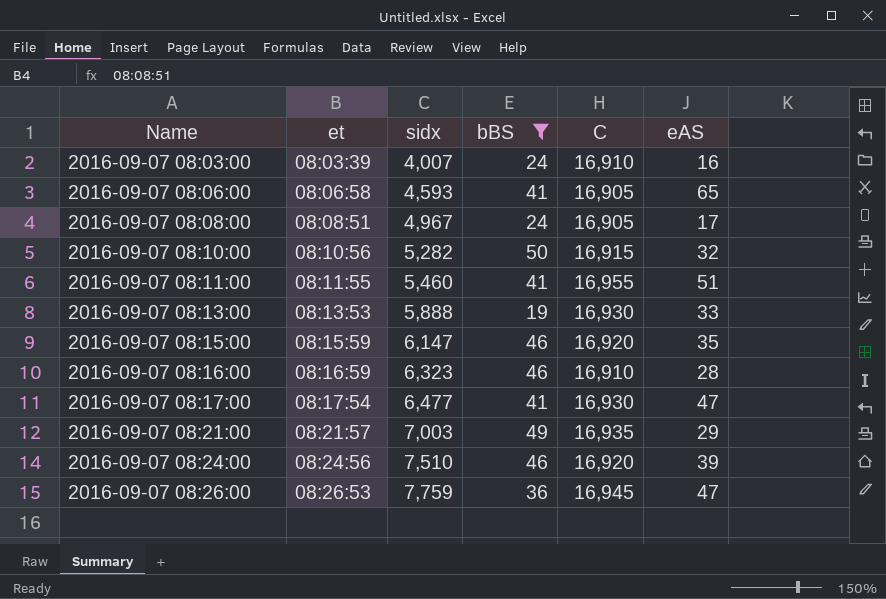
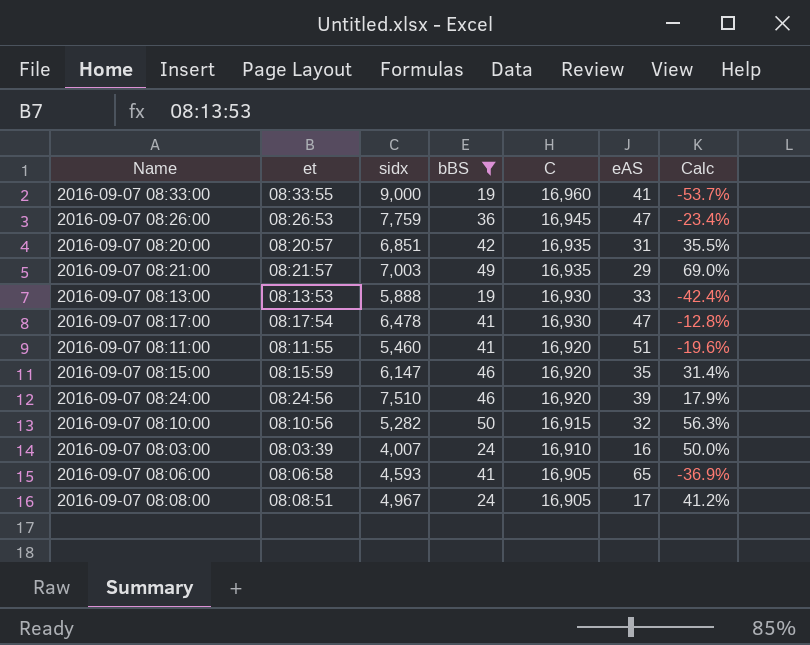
row order: Name ascending -> C descending
column Calc | formula: none -> ([bBS] - [eAS]) / [eAS]
row 2016-09-07 08:16:00: 08:16:59 | 6,323 | 46 | 16,910 | 28 -> none
row 2016-09-07 08:33:00: none -> 08:33:55 | 9,000 | 19 | 16,960 | 41 | -53.7%
row 2016-09-07 08:20:00: none -> 08:20:57 | 6,851 | 42 | 16,935 | 31 | 35.5%
2016-09-07 08:17:00 | sidx: 6,477 -> 6,478
2016-09-07 08:11:00 | C: 16,955 -> 16,920

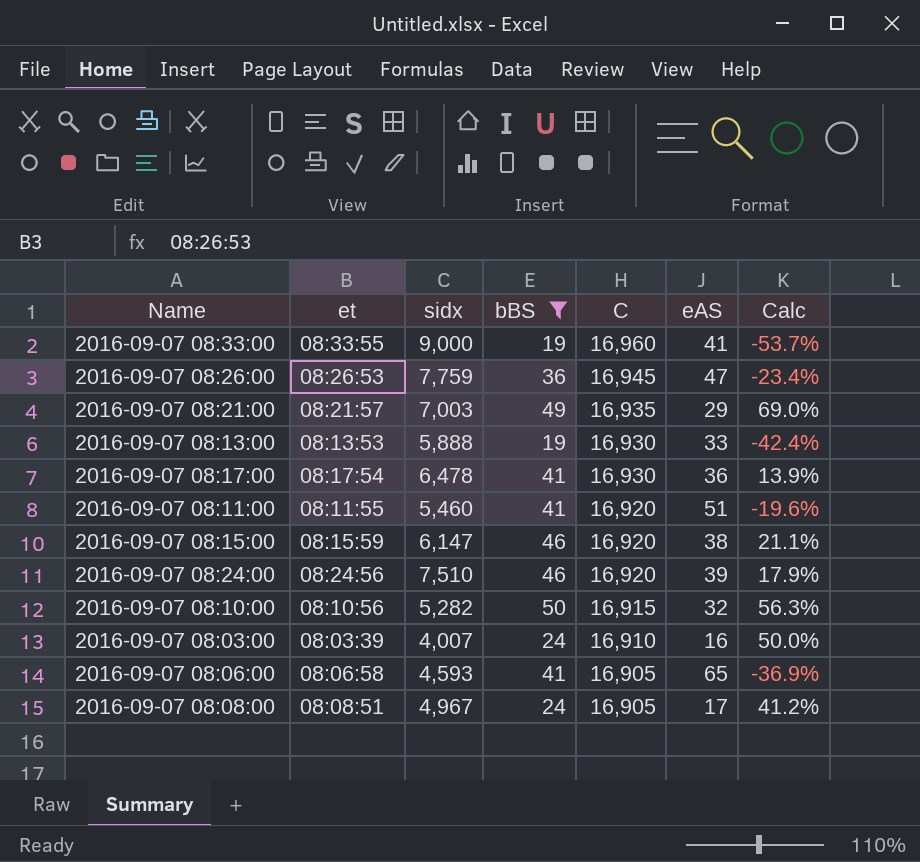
row 2016-09-07 08:20:00: 08:20:57 | 6,851 | 42 | 16,935 | 31 | 35.5% -> none
2016-09-07 08:17:00 | eAS: 47 -> 36
2016-09-07 08:17:00 | Calc: -12.8% -> 13.9%
2016-09-07 08:15:00 | eAS: 35 -> 38
2016-09-07 08:15:00 | Calc: 31.4% -> 21.1%

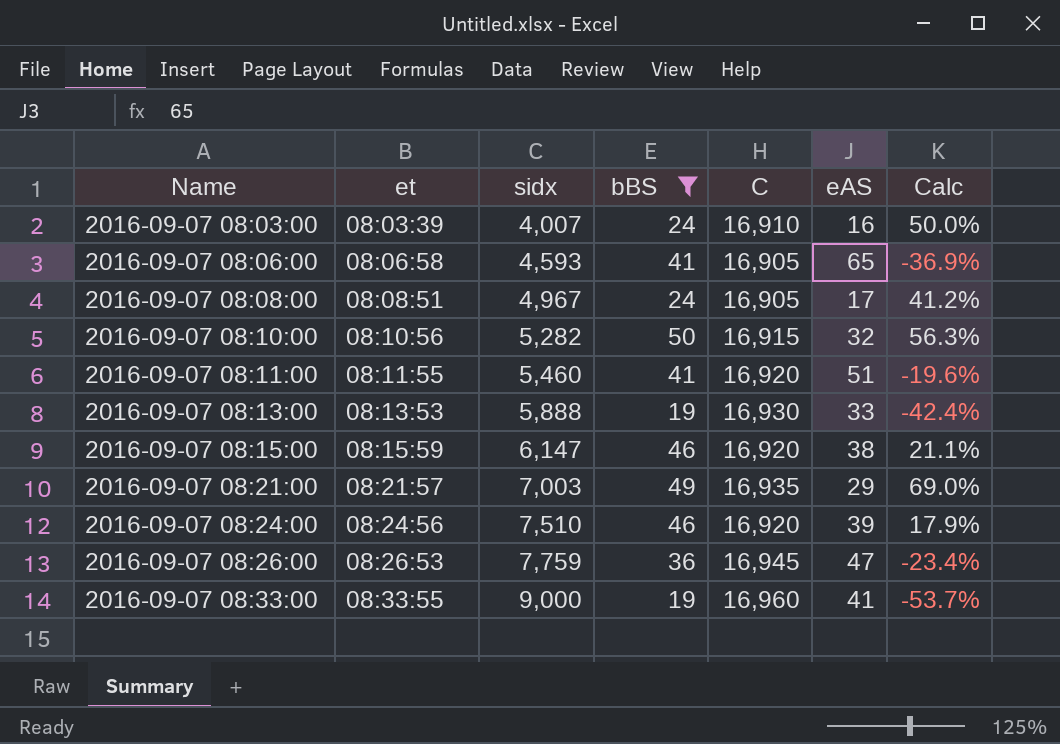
row order: C descending -> Name ascending
row 2016-09-07 08:17:00: 08:17:54 | 6,478 | 41 | 16,930 | 36 | 13.9% -> none

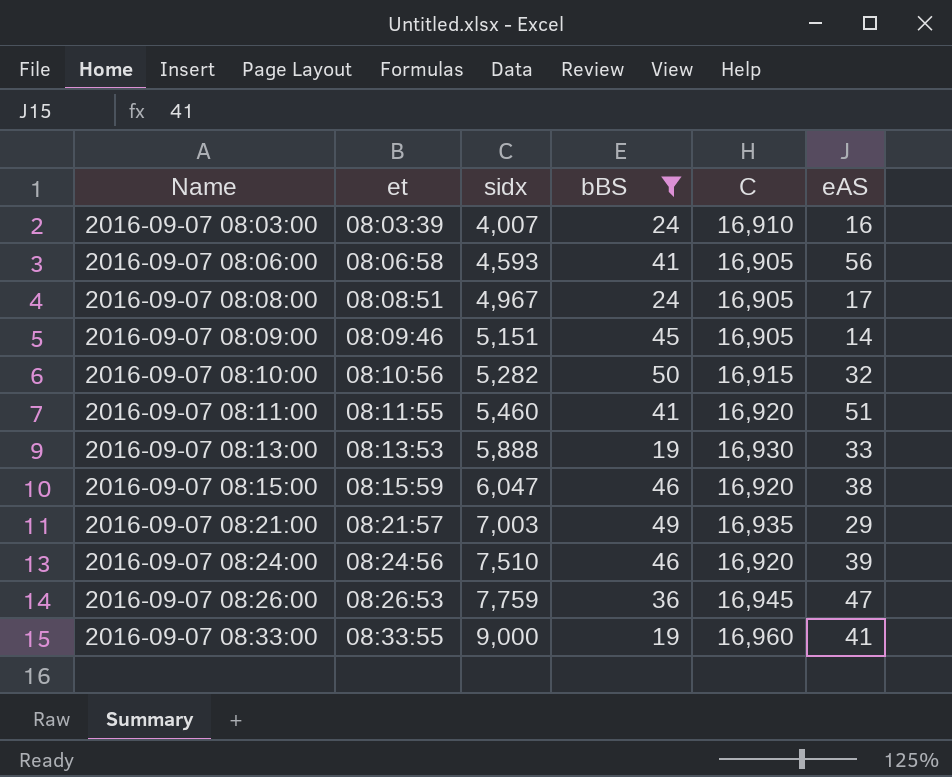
column Calc | formula: ([bBS] - [eAS]) / [eAS] -> none
2016-09-07 08:06:00 | eAS: 65 -> 56
row 2016-09-07 08:09:00: none -> 08:09:46 | 5,151 | 45 | 16,905 | 14
2016-09-07 08:15:00 | sidx: 6,147 -> 6,047

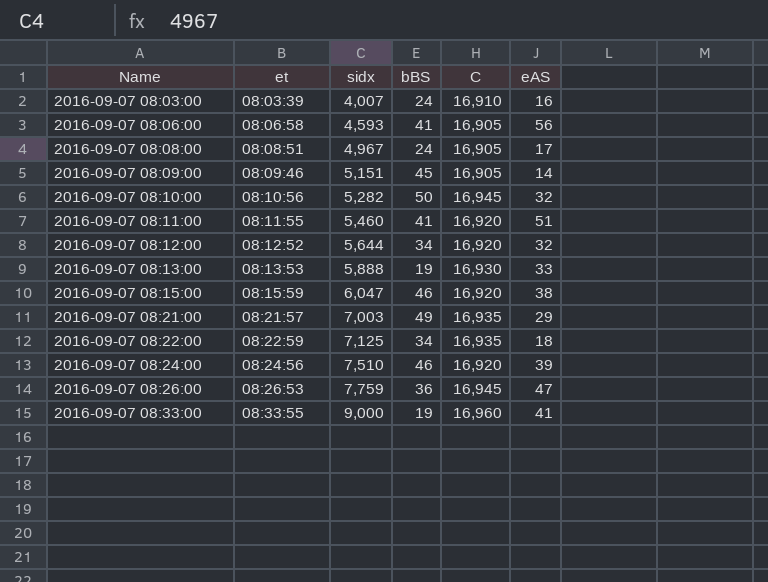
filter: bBS != 34 -> none
2016-09-07 08:10:00 | C: 16,915 -> 16,945

